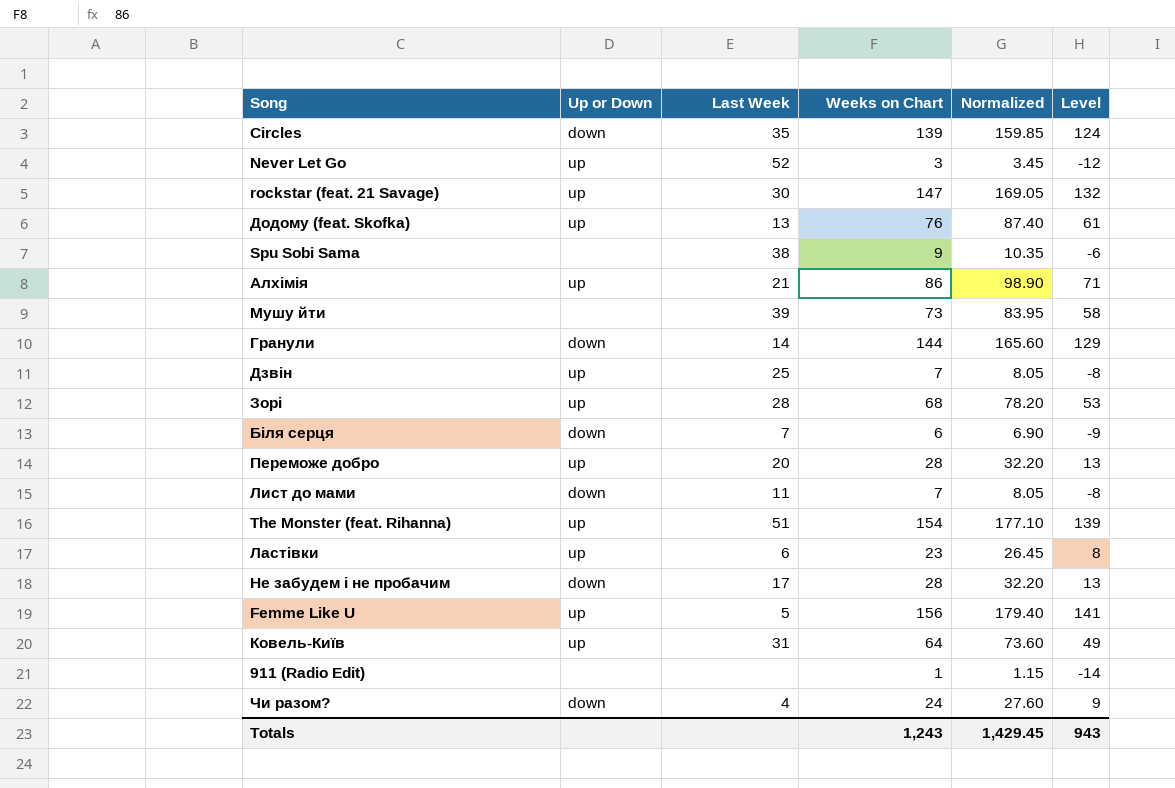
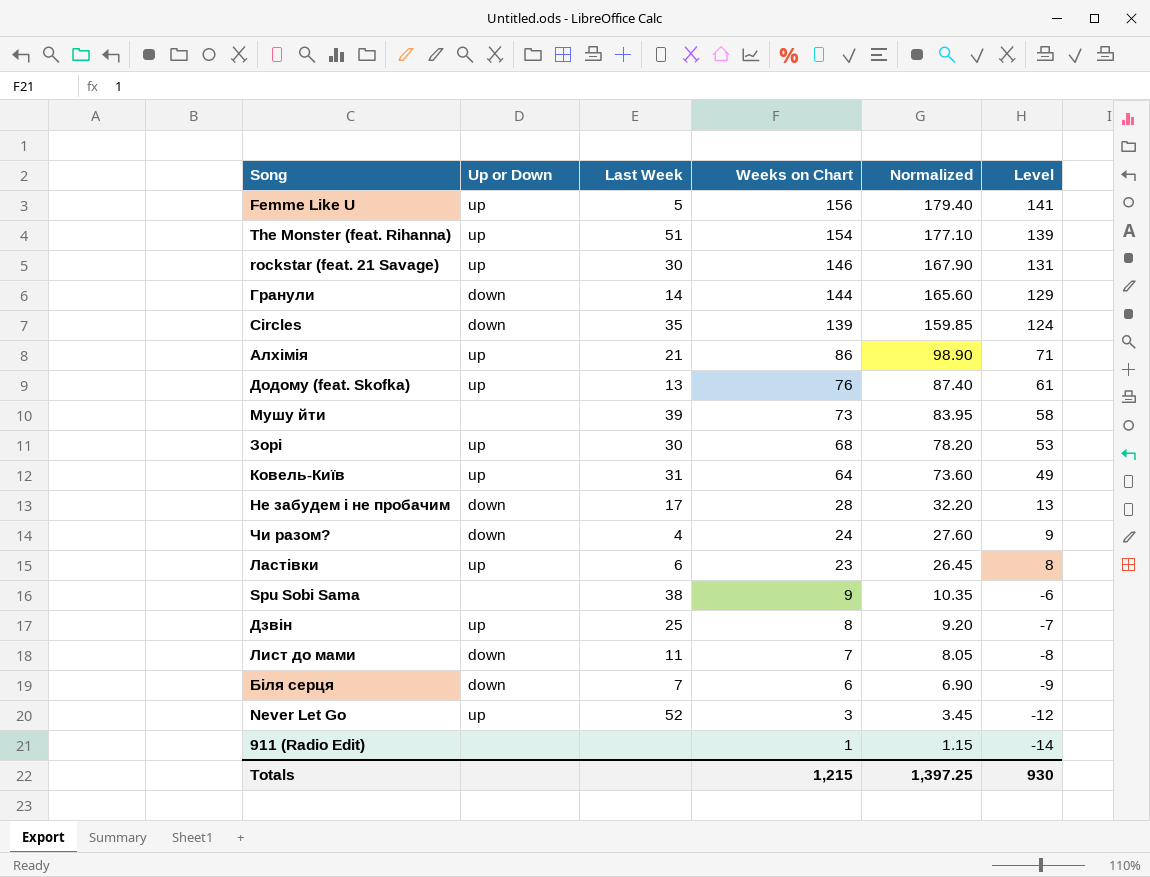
row order: none -> Weeks on Chart descending
row Переможе добро: up | 20 | 28 | 32.20 | 13 -> none
rockstar (feat. 21 Savage) | Weeks on Chart: 147 -> 146
rockstar (feat. 21 Savage) | Normalized: 169.05 -> 167.90
rockstar (feat. 21 Savage) | Level: 132 -> 131
Зорi | Last Week: 28 -> 30
Дзвін | Weeks on Chart: 7 -> 8
Дзвін | Normalized: 8.05 -> 9.20
Дзвін | Level: -8 -> -7
Totals | Weeks on Chart: 1,243 -> 1,215
Totals | Normalized: 1,429.45 -> 1,397.25
Totals | Level: 943 -> 930

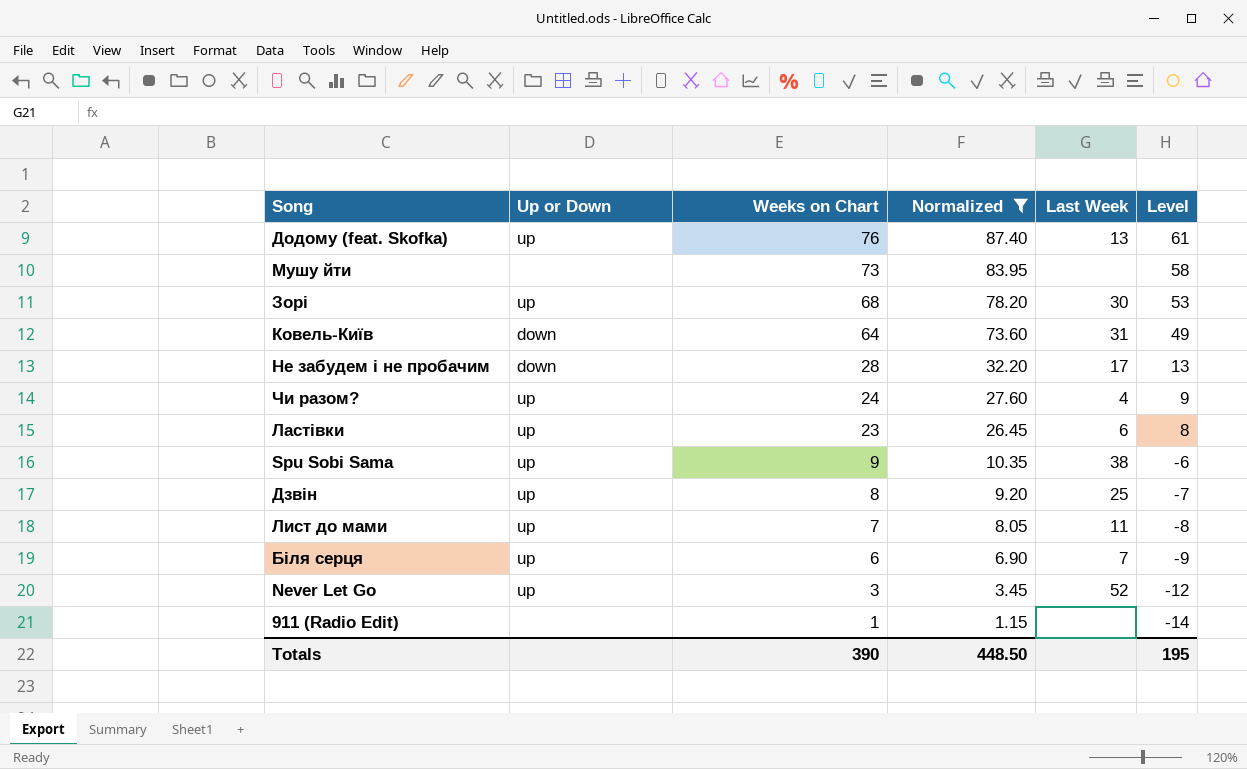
filter: none -> Normalized <= 87.40
column Last Week | position: 3 -> 5
Мушу йти | Last Week: 39 -> none
Ковель-Київ | Up or Down: up -> down
Чи разом? | Up or Down: down -> up
Spu Sobi Sama | Up or Down: none -> up
Лист до мами | Up or Down: down -> up
Біля серця | Up or Down: down -> up
Totals | Weeks on Chart: 1,215 -> 390
Totals | Normalized: 1,397.25 -> 448.50
Totals | Level: 930 -> 195

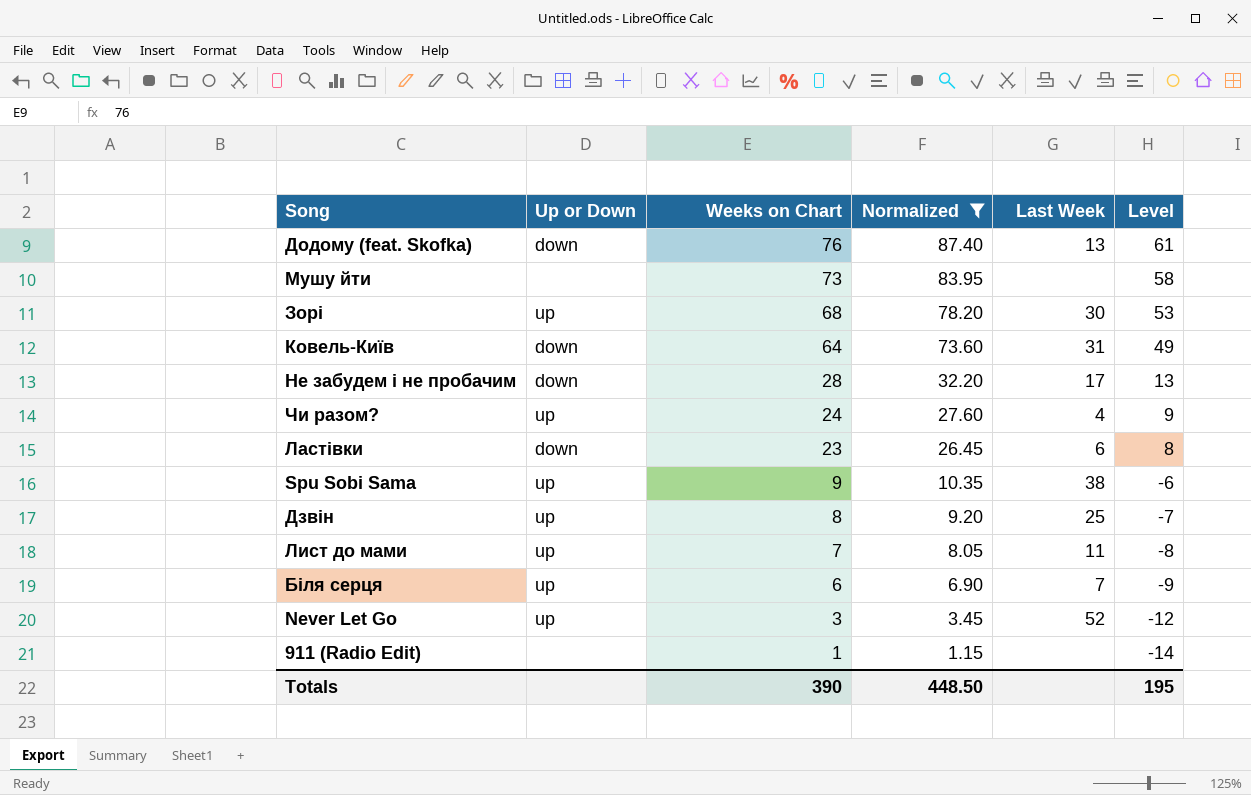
Додому (feat. Skofka) | Up or Down: up -> down
Ластівки | Up or Down: up -> down

